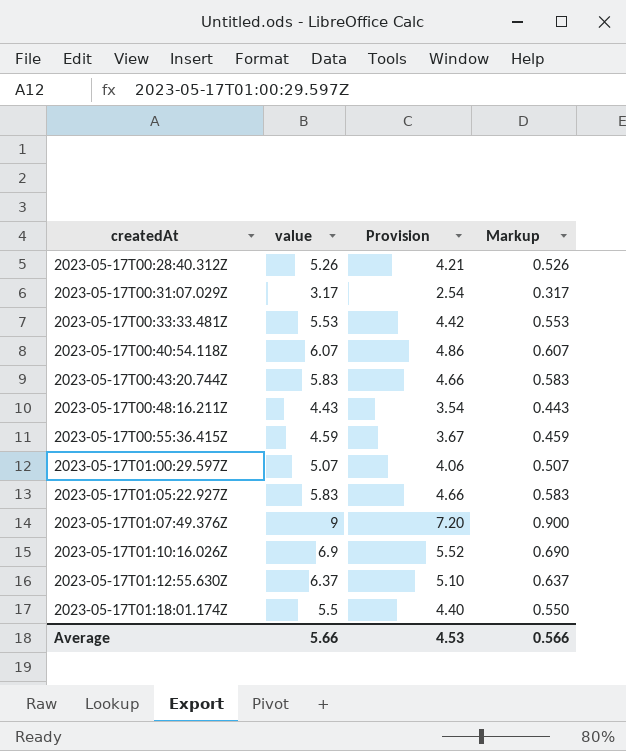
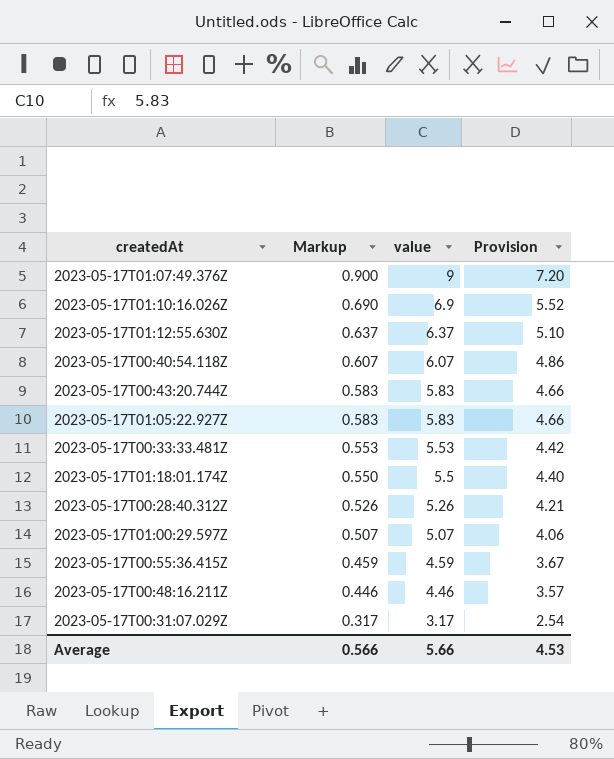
row order: createdAt ascending -> Markup descending
column Markup | position: 4 -> 2
2023-05-17T00:48:16.211Z | Markup: 0.443 -> 0.446
2023-05-17T00:48:16.211Z | value: 4.43 -> 4.46
2023-05-17T00:48:16.211Z | Provision: 3.54 -> 3.57

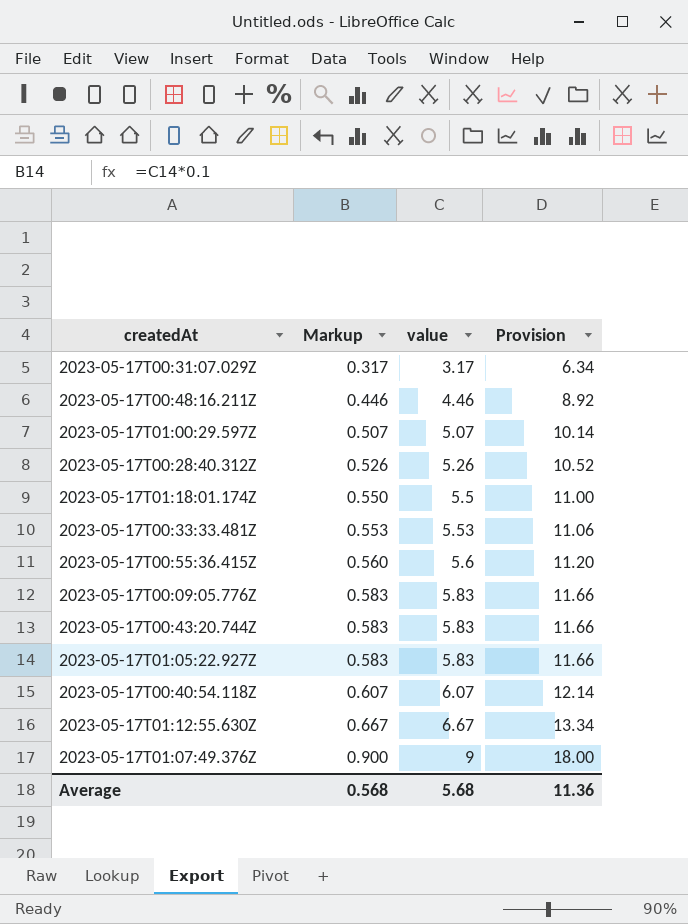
row order: Markup descending -> Markup ascending
column Provision | formula: [value] * 0.8 -> [value] * 2
row 2023-05-17T01:10:16.026Z: 0.690 | 6.9 | 5.52 -> none
2023-05-17T00:55:36.415Z | Markup: 0.459 -> 0.560
2023-05-17T00:55:36.415Z | value: 4.59 -> 5.6
row 2023-05-17T00:09:05.776Z: none -> 0.583 | 5.83 | 11.66
2023-05-17T01:12:55.630Z | Markup: 0.637 -> 0.667
2023-05-17T01:12:55.630Z | value: 6.37 -> 6.67
Average | Markup: 0.566 -> 0.568
Average | value: 5.66 -> 5.68
Average | Provision: 4.53 -> 11.36

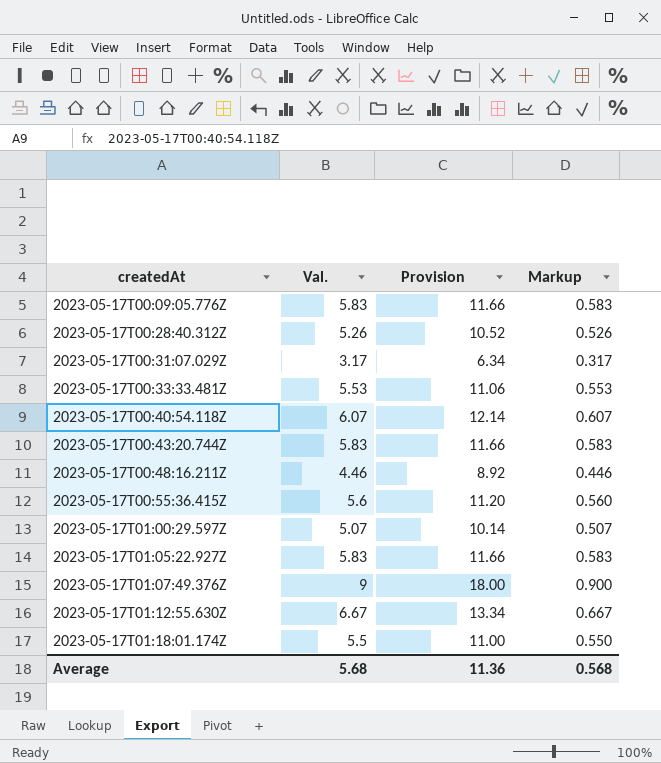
row order: Markup ascending -> createdAt ascending
column name: value -> Val.
column Markup | position: 2 -> 4

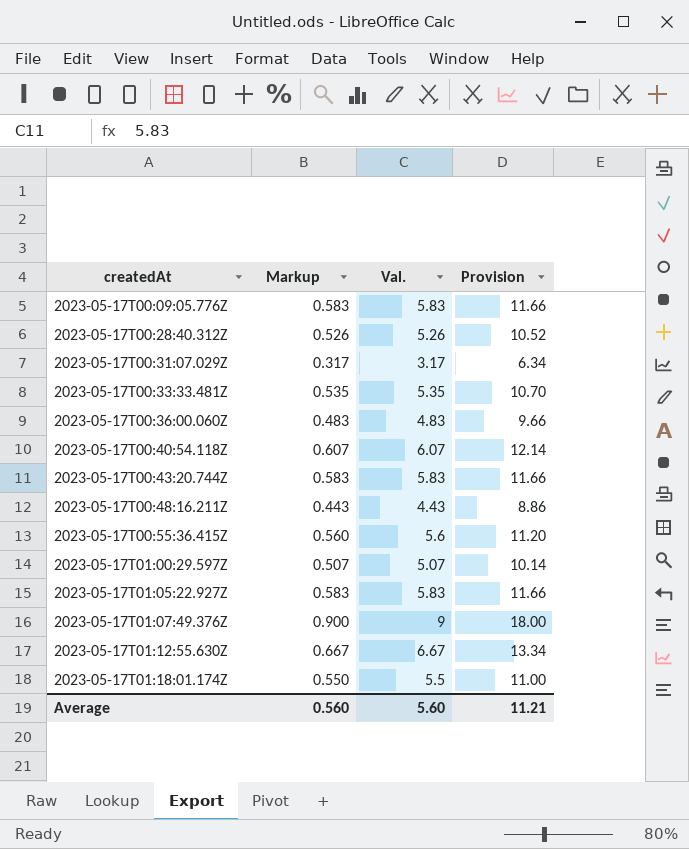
column Markup | position: 4 -> 2
2023-05-17T00:33:33.481Z | Markup: 0.553 -> 0.535
2023-05-17T00:33:33.481Z | Val.: 5.53 -> 5.35
2023-05-17T00:33:33.481Z | Provision: 11.06 -> 10.70
row 2023-05-17T00:36:00.060Z: none -> 0.483 | 4.83 | 9.66
2023-05-17T00:48:16.211Z | Markup: 0.446 -> 0.443
2023-05-17T00:48:16.211Z | Val.: 4.46 -> 4.43
2023-05-17T00:48:16.211Z | Provision: 8.92 -> 8.86
Average | Markup: 0.568 -> 0.560
Average | Val.: 5.68 -> 5.60
Average | Provision: 11.36 -> 11.21

